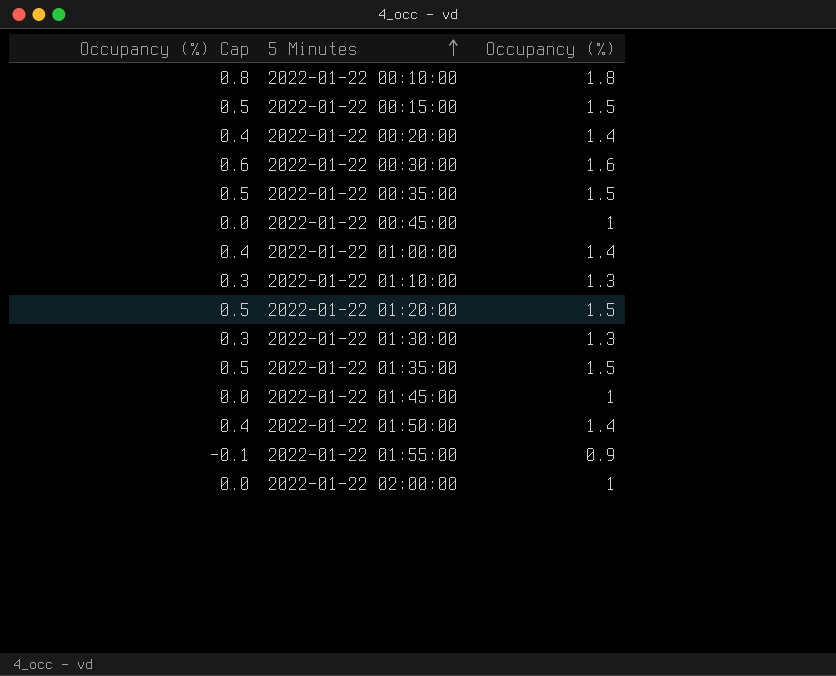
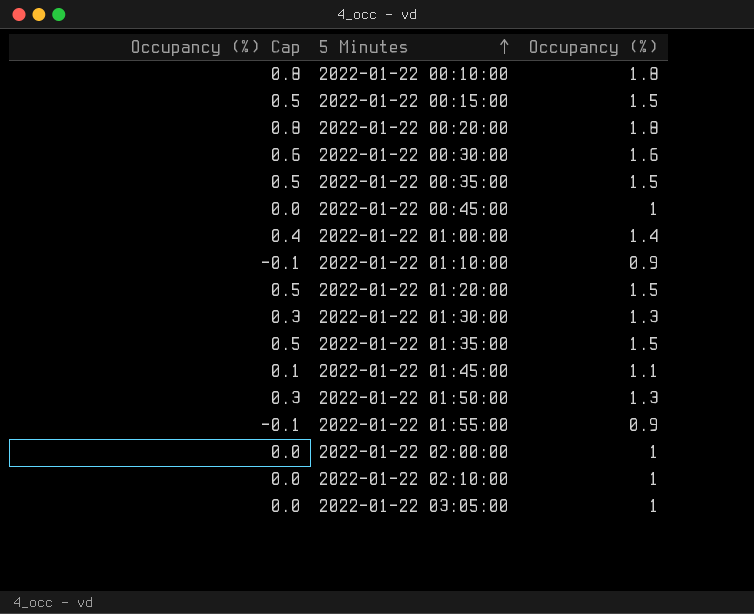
2022-01-22 00:20:00 | Occupancy (%) Cap: 0.4 -> 0.8
2022-01-22 00:20:00 | Occupancy (%): 1.4 -> 1.8
2022-01-22 01:10:00 | Occupancy (%) Cap: 0.3 -> -0.1
2022-01-22 01:10:00 | Occupancy (%): 1.3 -> 0.9
2022-01-22 01:45:00 | Occupancy (%) Cap: 0.0 -> 0.1
2022-01-22 01:45:00 | Occupancy (%): 1 -> 1.1
2022-01-22 01:50:00 | Occupancy (%) Cap: 0.4 -> 0.3
2022-01-22 01:50:00 | Occupancy (%): 1.4 -> 1.3
row 2022-01-22 02:10:00: none -> 0.0 | 1
row 2022-01-22 03:05:00: none -> 0.0 | 1

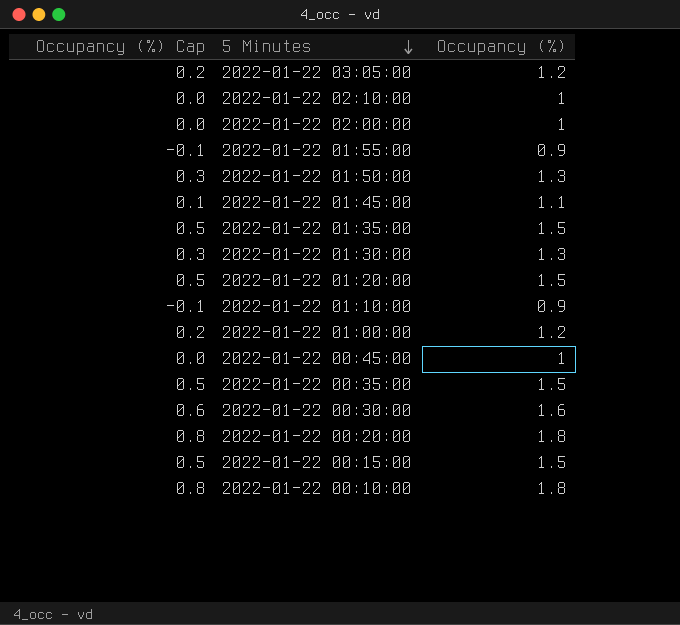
row order: 5 Minutes ascending -> 5 Minutes descending
2022-01-22 03:05:00 | Occupancy (%) Cap: 0.0 -> 0.2
2022-01-22 03:05:00 | Occupancy (%): 1 -> 1.2
2022-01-22 01:00:00 | Occupancy (%) Cap: 0.4 -> 0.2
2022-01-22 01:00:00 | Occupancy (%): 1.4 -> 1.2

